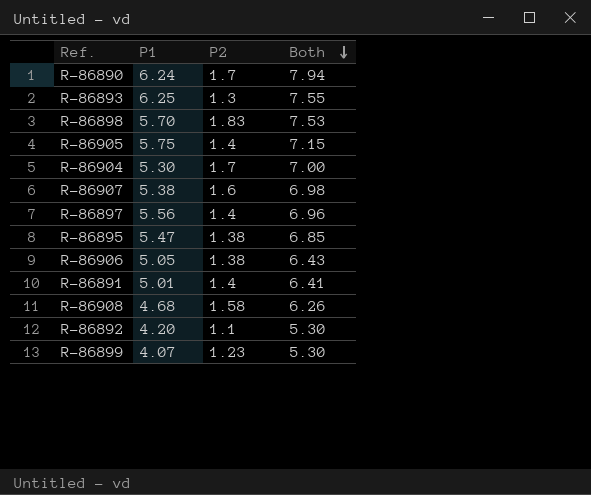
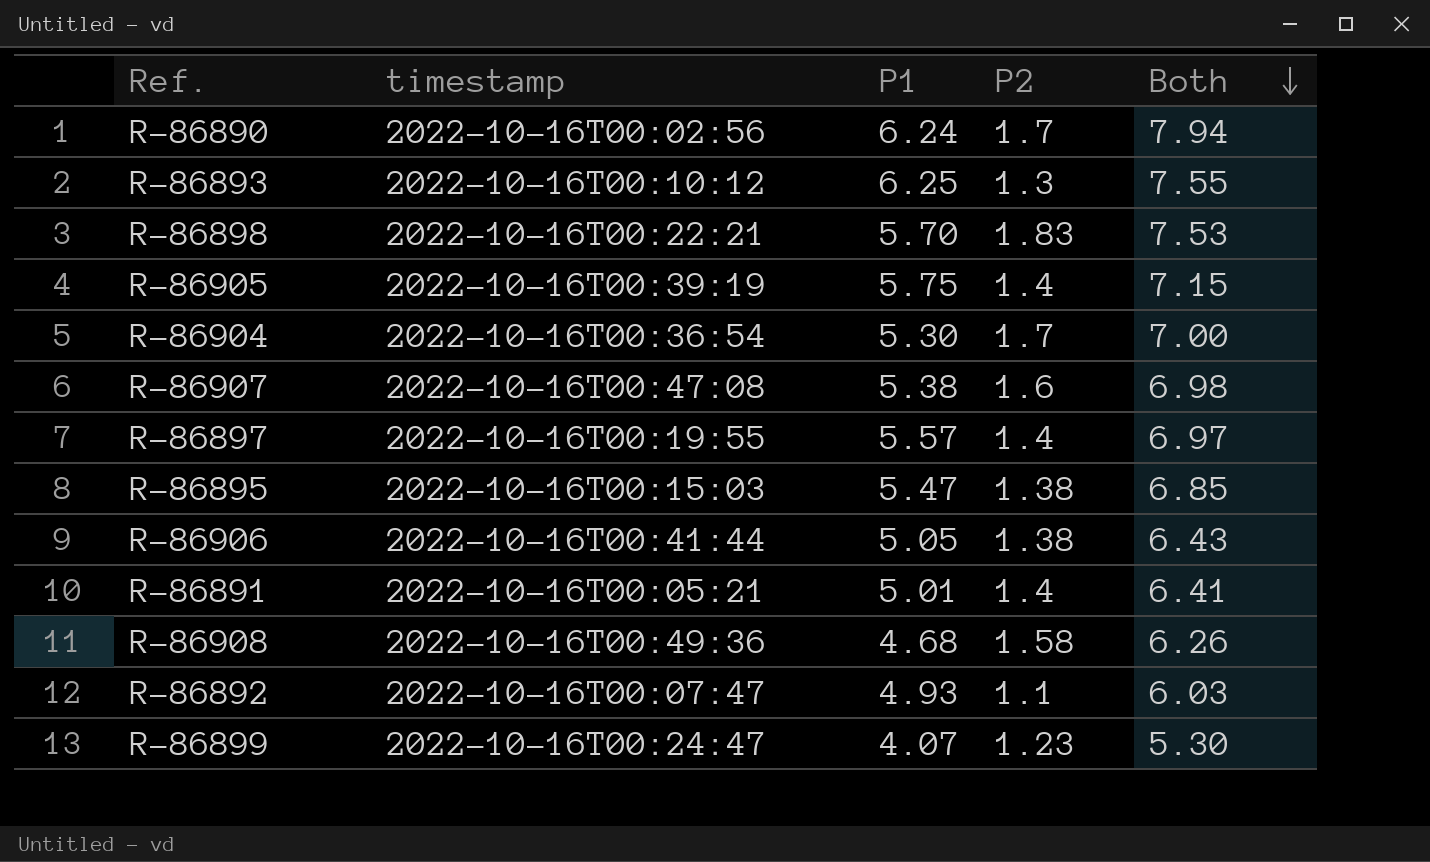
column timestamp | position: none -> 2
R-86897 | P1: 5.56 -> 5.57
R-86897 | Both: 6.96 -> 6.97
R-86892 | P1: 4.20 -> 4.93
R-86892 | Both: 5.30 -> 6.03

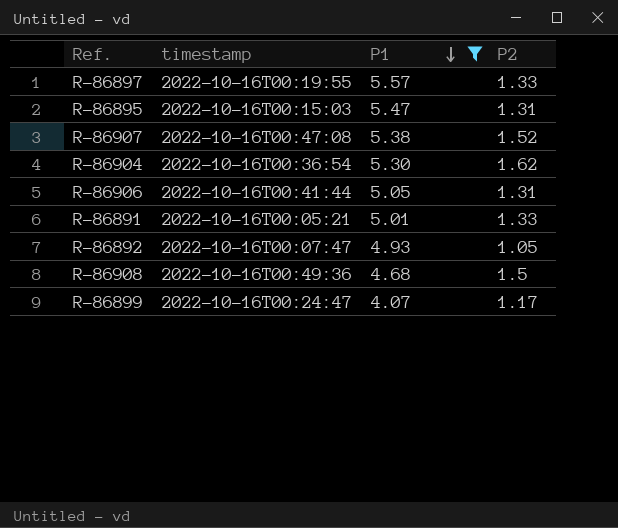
filter: none -> P1 <= 5.57
row order: Both descending -> P1 descending
column Both | formula: [P1] + [P2] -> none
R-86897 | P2: 1.4 -> 1.33
R-86895 | P2: 1.38 -> 1.31
R-86907 | P2: 1.6 -> 1.52
R-86904 | P2: 1.7 -> 1.62
R-86906 | P2: 1.38 -> 1.31
R-86891 | P2: 1.4 -> 1.33
R-86892 | P2: 1.1 -> 1.05
R-86908 | P2: 1.58 -> 1.5
R-86899 | P2: 1.23 -> 1.17

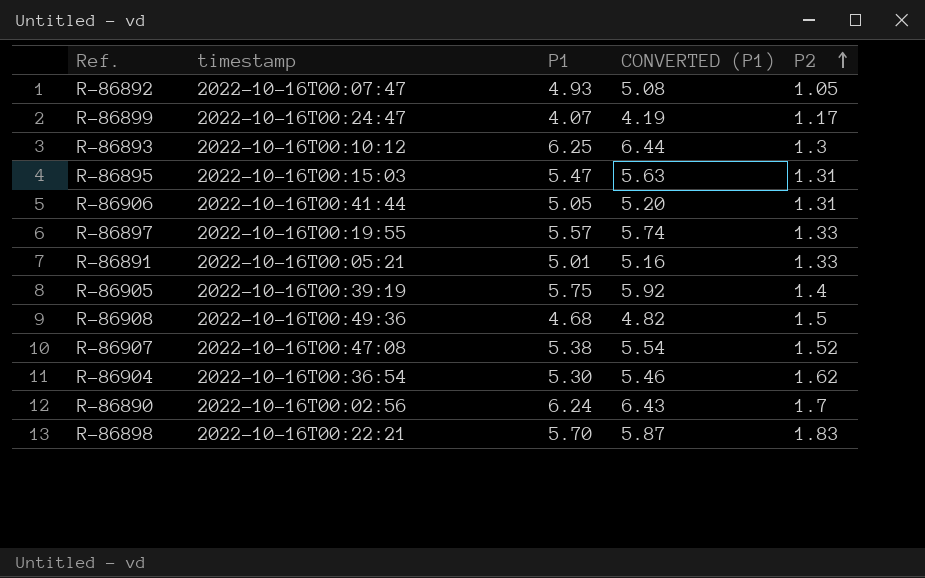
filter: P1 <= 5.57 -> none
row order: P1 descending -> P2 ascending
column CONVERTED (P1) | formula: none -> [P1] * 1.03

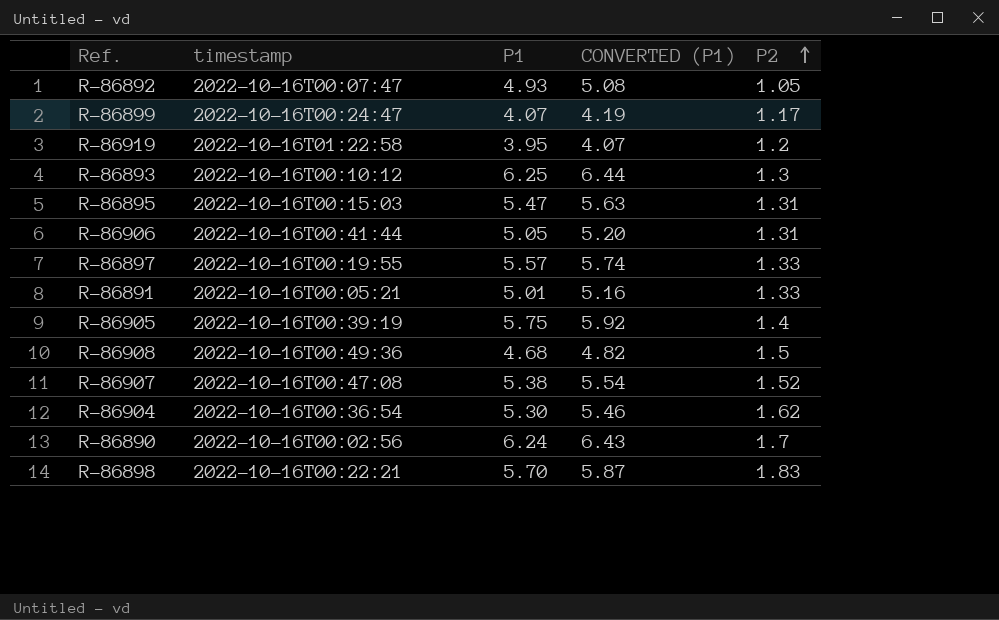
row R-86919: none -> 2022-10-16T01:22:58 | 3.95 | 4.07 | 1.2

